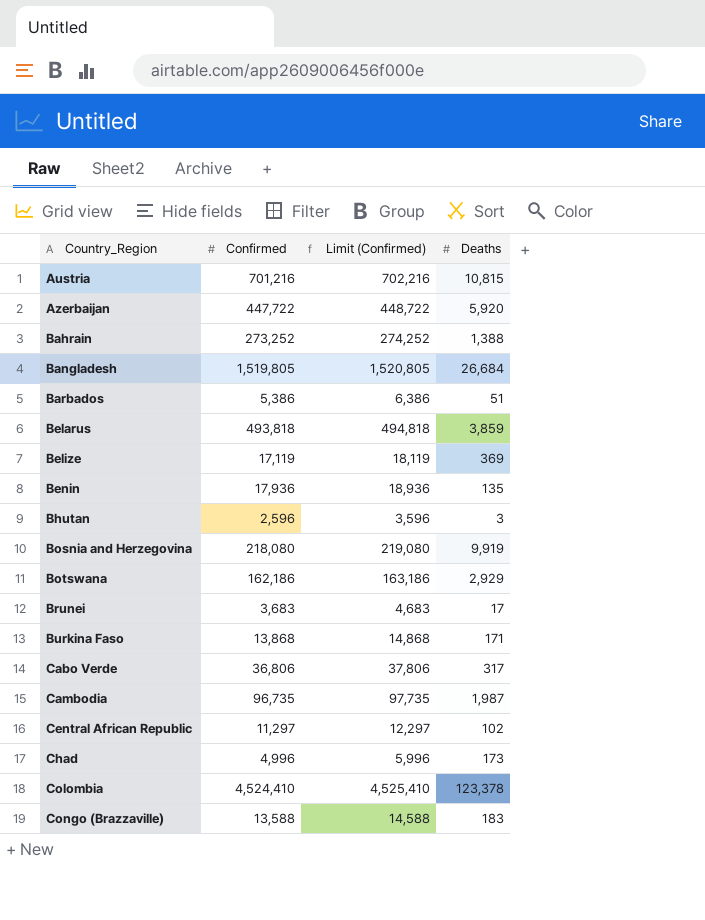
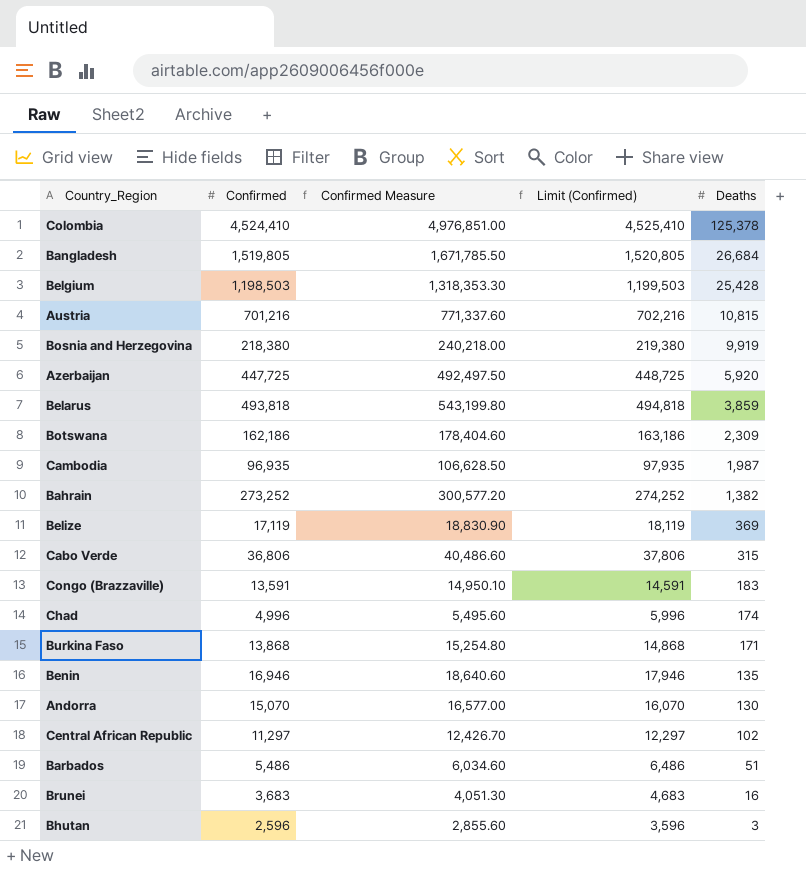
row order: Country_Region ascending -> Deaths descending
column Confirmed Measure | formula: none -> [Confirmed] * 1.1
Colombia | Deaths: 123,378 -> 125,378
row Belgium: none -> 1,198,503 | 1,318,353.30 | 1,199,503 | 25,428
Bosnia and Herzegovina | Confirmed: 218,080 -> 218,380
Bosnia and Herzegovina | Limit (Confirmed): 219,080 -> 219,380
Azerbaijan | Confirmed: 447,722 -> 447,725
Azerbaijan | Limit (Confirmed): 448,722 -> 448,725
Botswana | Deaths: 2,929 -> 2,309
Cambodia | Confirmed: 96,735 -> 96,935
Cambodia | Limit (Confirmed): 97,735 -> 97,935
Bahrain | Deaths: 1,388 -> 1,382
Cabo Verde | Deaths: 317 -> 315
Congo (Brazzaville) | Confirmed: 13,588 -> 13,591
Congo (Brazzaville) | Limit (Confirmed): 14,588 -> 14,591
Chad | Deaths: 173 -> 174
Benin | Confirmed: 17,936 -> 16,946
Benin | Limit (Confirmed): 18,936 -> 17,946
row Andorra: none -> 15,070 | 16,577.00 | 16,070 | 130
Barbados | Confirmed: 5,386 -> 5,486
Barbados | Limit (Confirmed): 6,386 -> 6,486
Brunei | Deaths: 17 -> 16

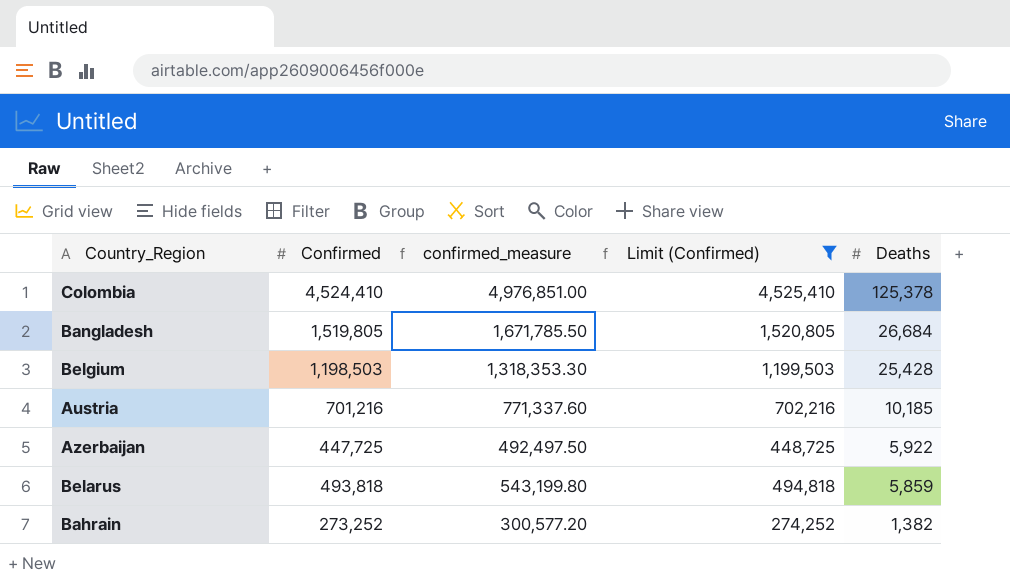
filter: none -> Limit (Confirmed) >= 274,252
column name: Confirmed Measure -> confirmed_measure
Austria | Deaths: 10,815 -> 10,185
Azerbaijan | Deaths: 5,920 -> 5,922
Belarus | Deaths: 3,859 -> 5,859

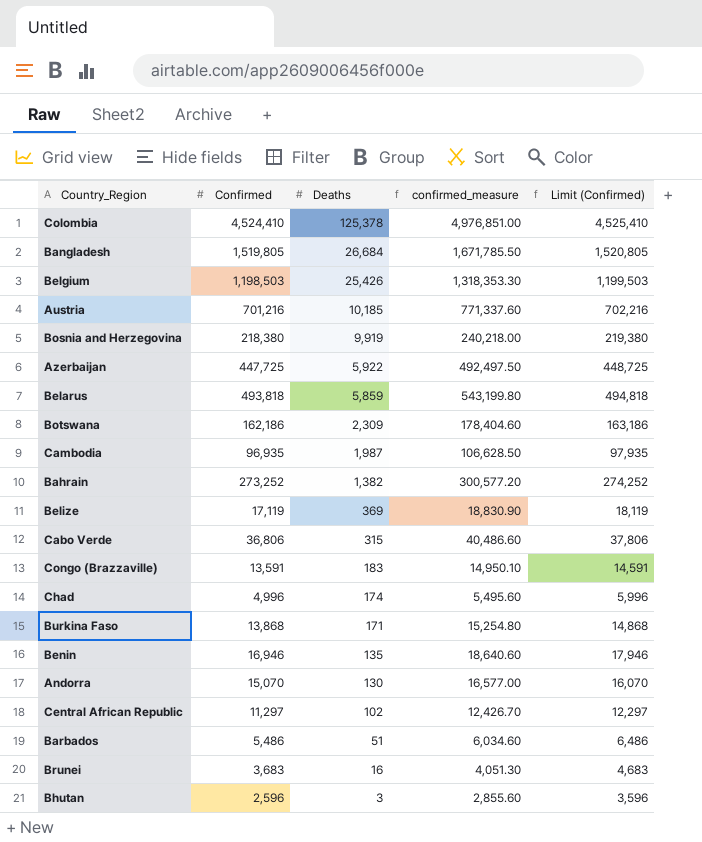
filter: Limit (Confirmed) >= 274,252 -> none
column Deaths | position: 5 -> 3
Belgium | Deaths: 25,428 -> 25,426

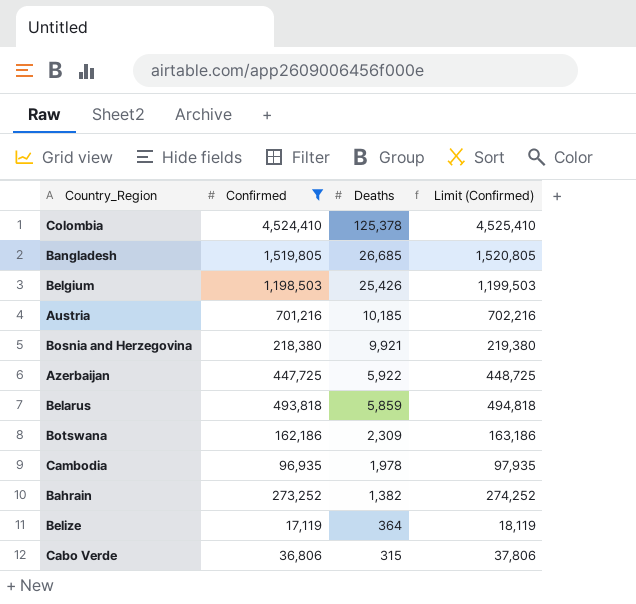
filter: none -> Confirmed >= 17,119
column confirmed_measure | formula: [Confirmed] * 1.1 -> none
Bangladesh | Deaths: 26,684 -> 26,685
Bosnia and Herzegovina | Deaths: 9,919 -> 9,921
Cambodia | Deaths: 1,987 -> 1,978
Belize | Deaths: 369 -> 364

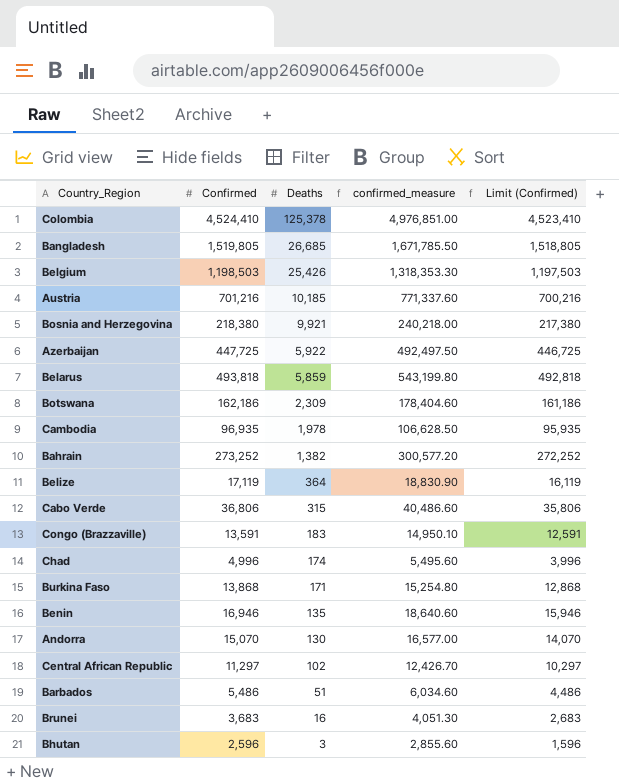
filter: Confirmed >= 17,119 -> none
column confirmed_measure | formula: none -> [Confirmed] * 1.1
column Limit (Confirmed) | formula: [Confirmed] + 1000 -> [Confirmed] - 1000

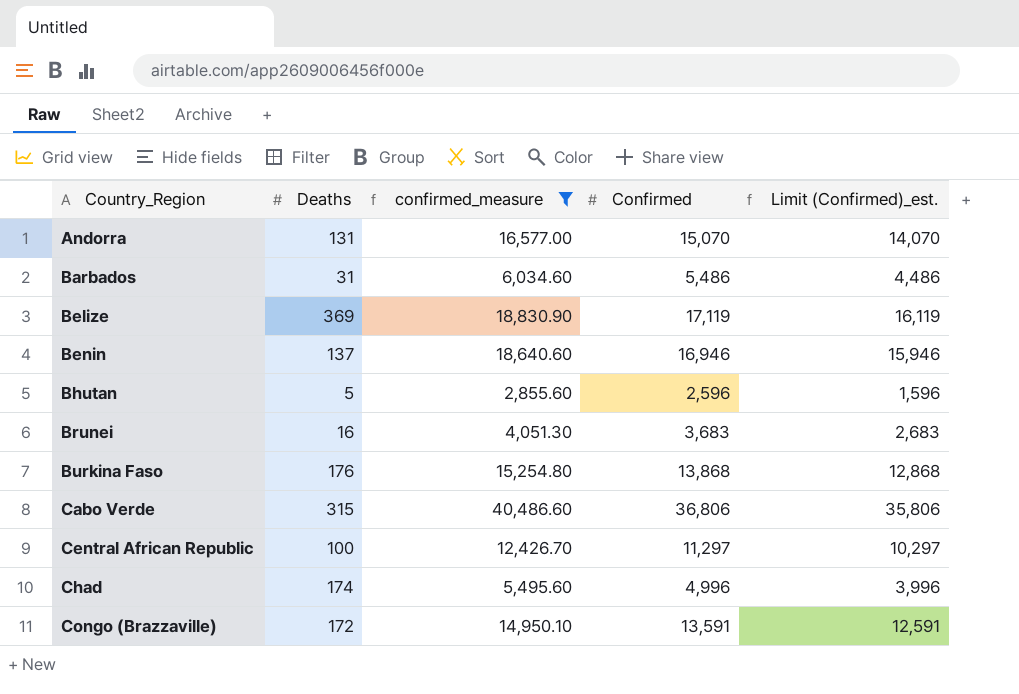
filter: none -> confirmed_measure <= 40,486.60
row order: Deaths descending -> Country_Region ascending
column Confirmed | position: 2 -> 4
column name: Limit (Confirmed) -> Limit (Confirmed)_est.
Andorra | Deaths: 130 -> 131
Barbados | Deaths: 51 -> 31
Belize | Deaths: 364 -> 369
Benin | Deaths: 135 -> 137
Bhutan | Deaths: 3 -> 5
Burkina Faso | Deaths: 171 -> 176
Central African Republic | Deaths: 102 -> 100
Congo (Brazzaville) | Deaths: 183 -> 172

